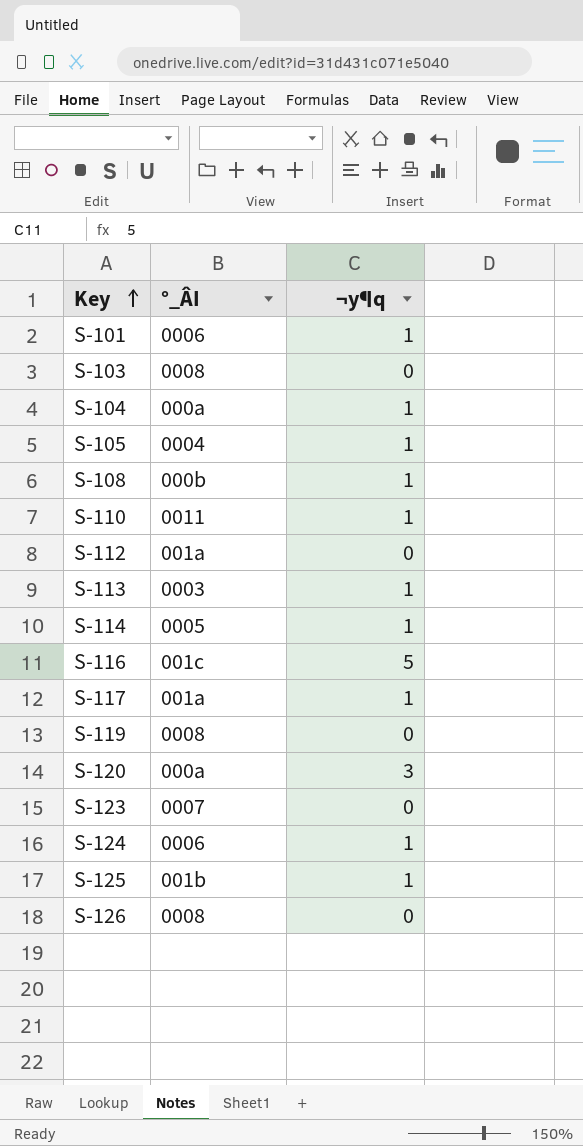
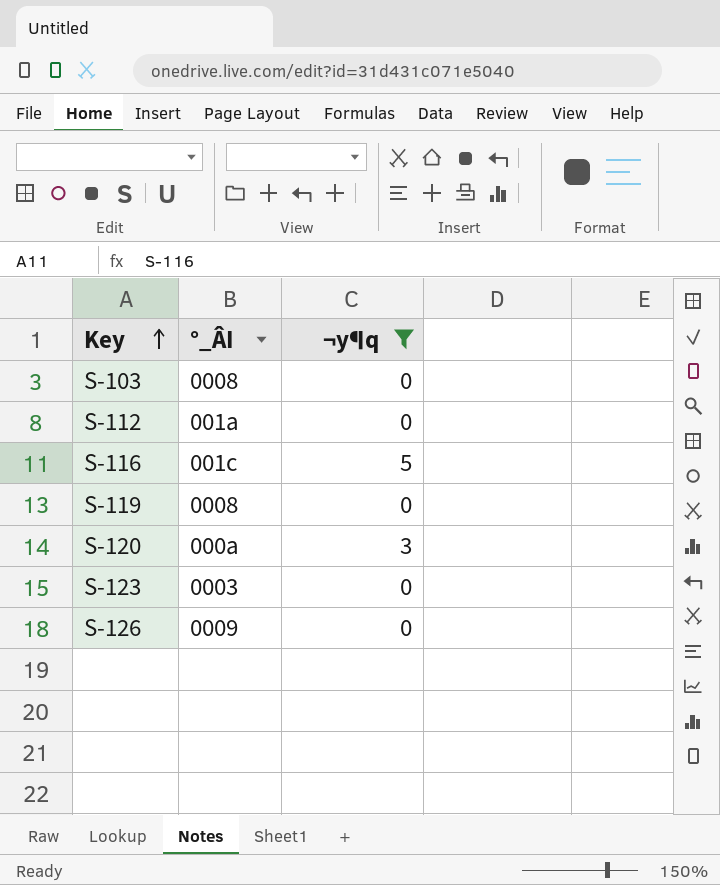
filter: none -> ¬y¶q != 1
S-123 | °_ÂI: 0007 -> 0003
S-126 | °_ÂI: 0008 -> 0009

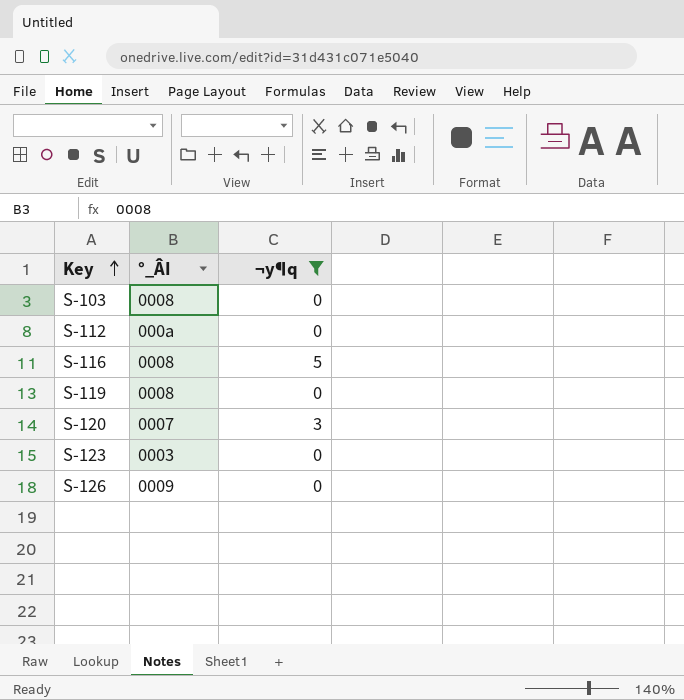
S-112 | °_ÂI: 001a -> 000a
S-116 | °_ÂI: 001c -> 0008
S-120 | °_ÂI: 000a -> 0007

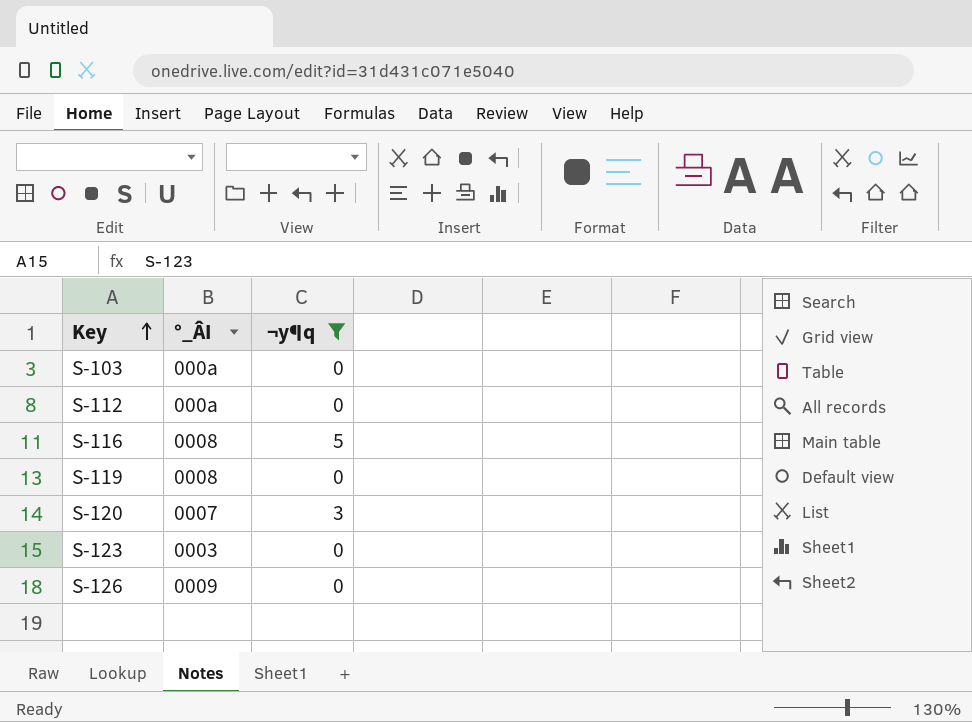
S-103 | °_ÂI: 0008 -> 000a

